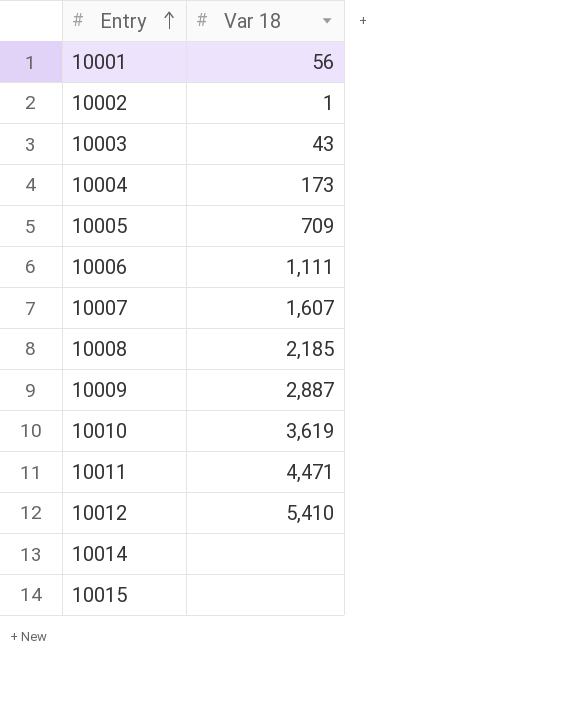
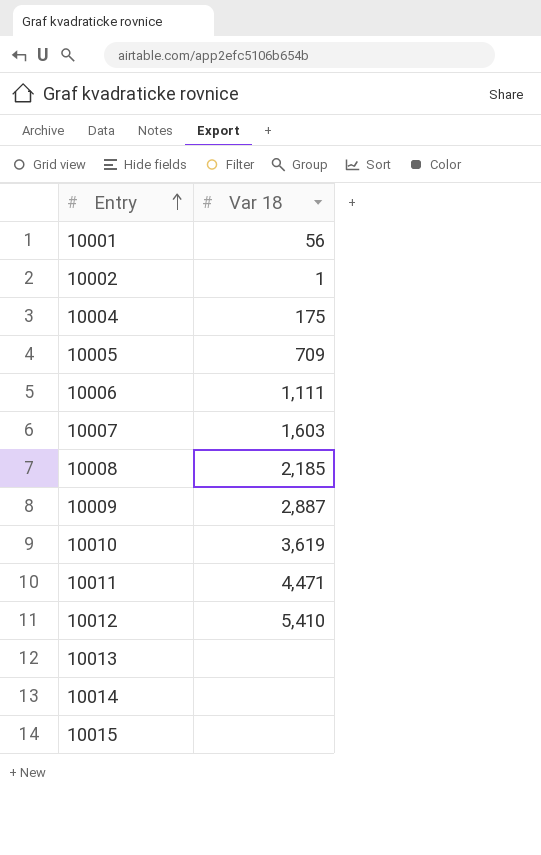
row 10003: 43 -> none
10004 | Var 18: 173 -> 175
10007 | Var 18: 1,607 -> 1,603
row 10013: none -> none

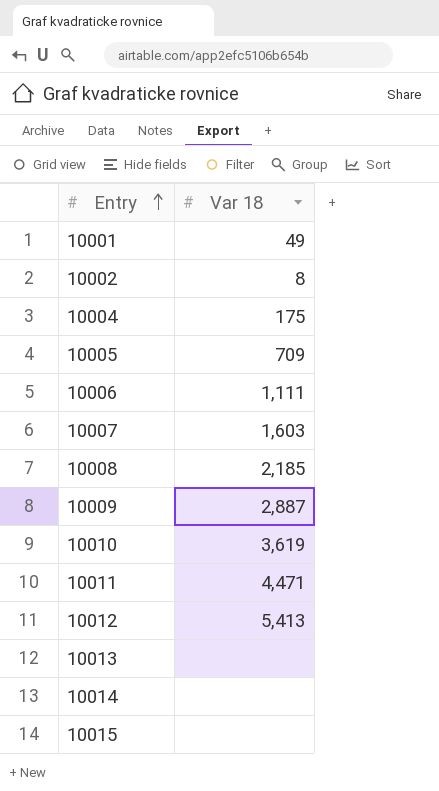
10001 | Var 18: 56 -> 49
10002 | Var 18: 1 -> 8
10012 | Var 18: 5,410 -> 5,413

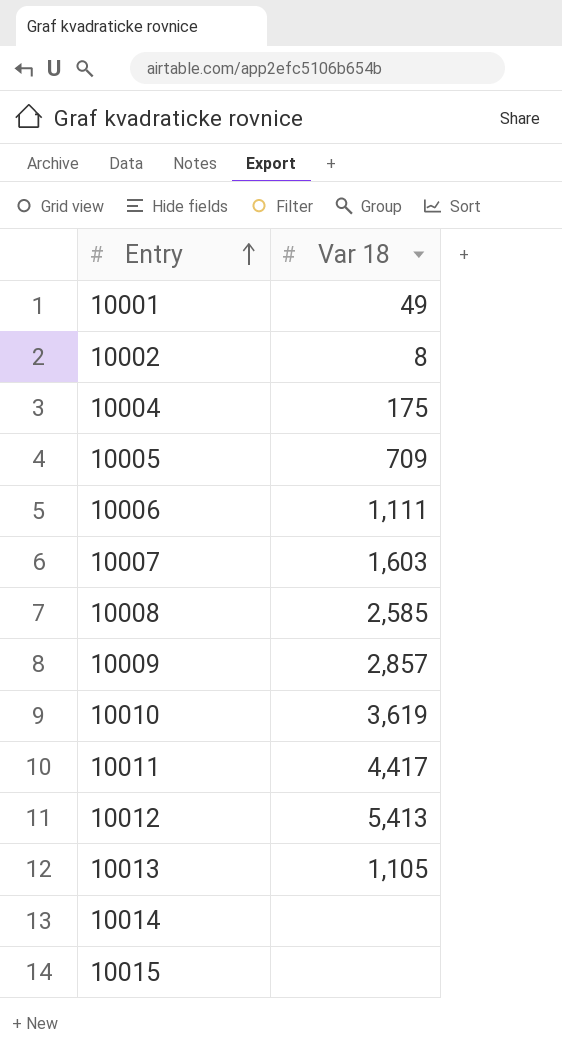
10008 | Var 18: 2,185 -> 2,585
10009 | Var 18: 2,887 -> 2,857
10011 | Var 18: 4,471 -> 4,417
10013 | Var 18: none -> 1,105

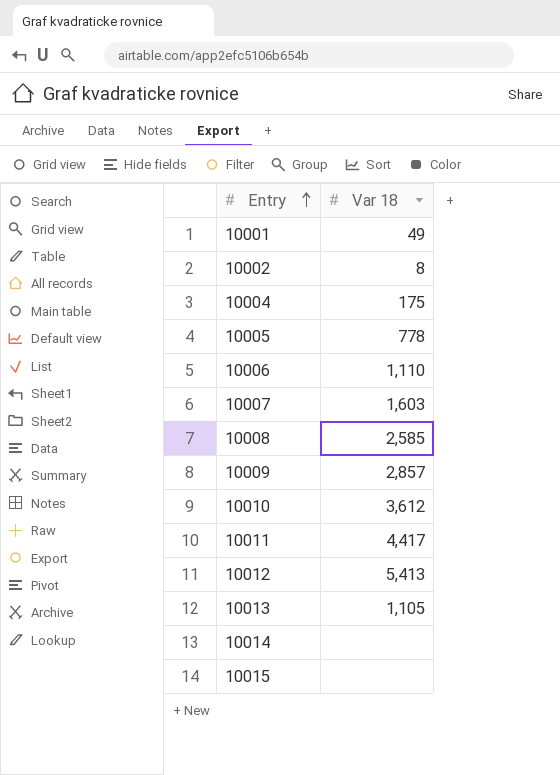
10005 | Var 18: 709 -> 778
10006 | Var 18: 1,111 -> 1,110
10010 | Var 18: 3,619 -> 3,612

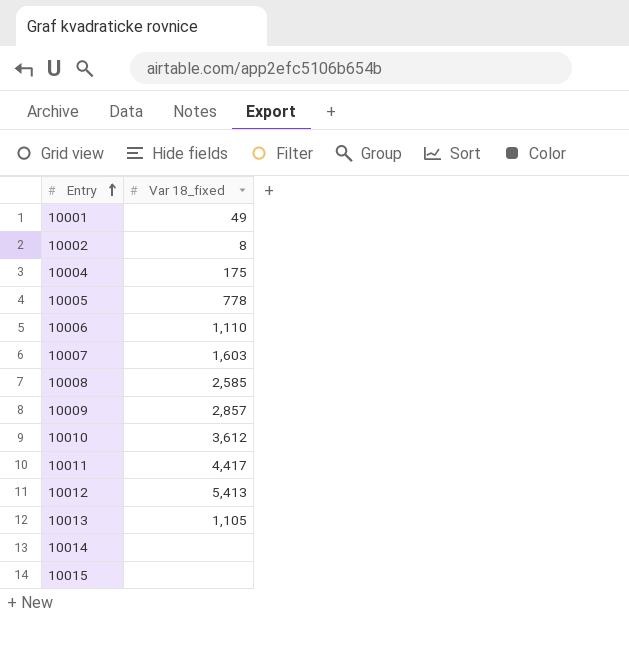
column name: Var 18 -> Var 18_fixed

